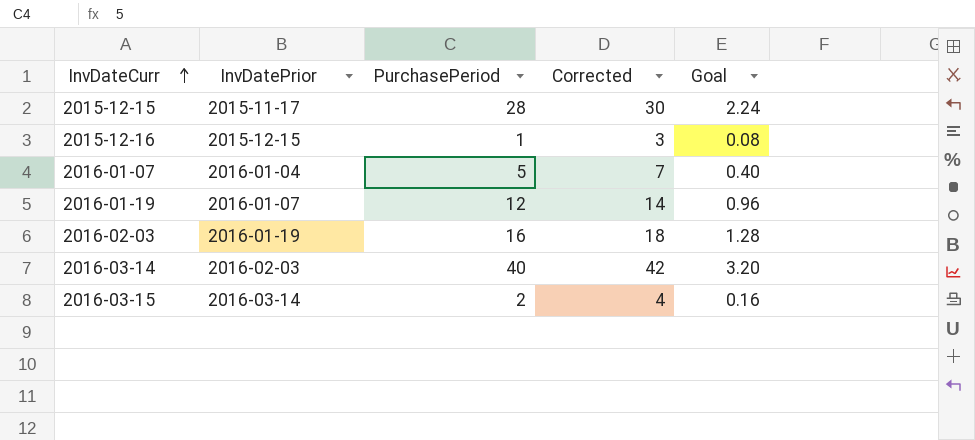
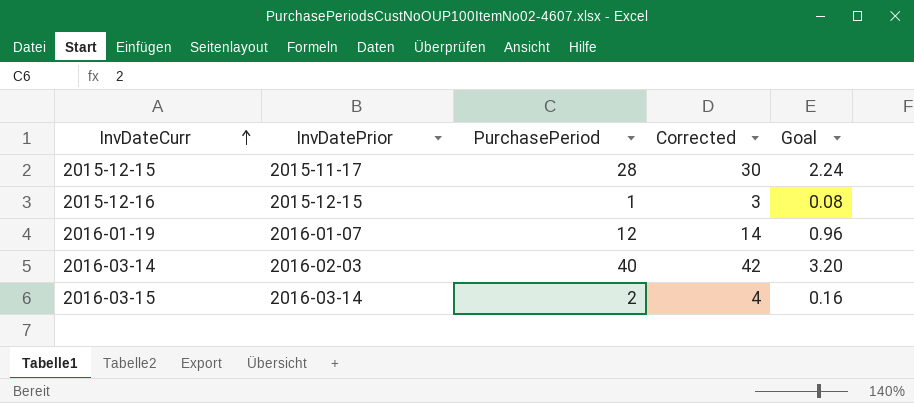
row 2016-01-07: 2016-01-04 | 5 | 7 | 0.40 -> none
row 2016-02-03: 2016-01-19 | 16 | 18 | 1.28 -> none

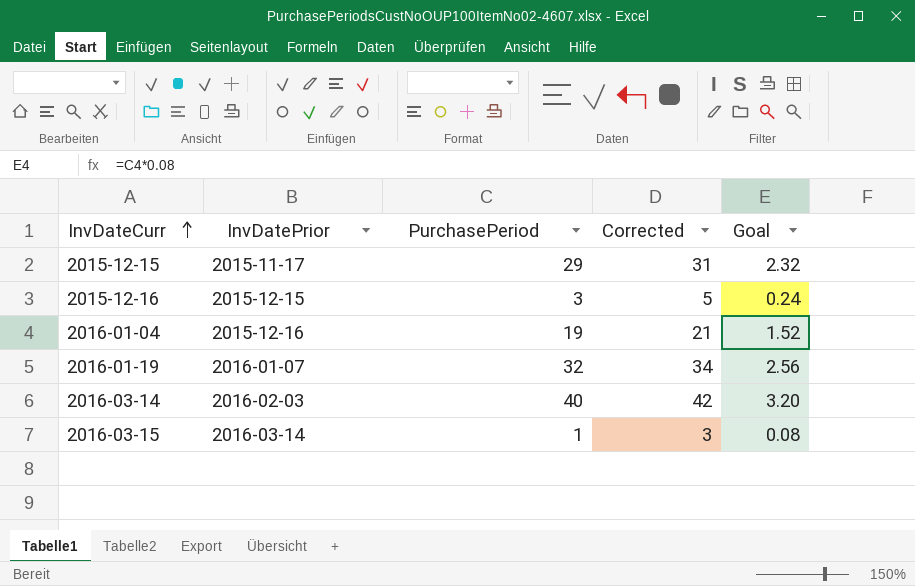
2015-12-15 | PurchasePeriod: 28 -> 29
2015-12-15 | Corrected: 30 -> 31
2015-12-15 | Goal: 2.24 -> 2.32
2015-12-16 | PurchasePeriod: 1 -> 3
2015-12-16 | Corrected: 3 -> 5
2015-12-16 | Goal: 0.08 -> 0.24
row 2016-01-04: none -> 2015-12-16 | 19 | 21 | 1.52
2016-01-19 | PurchasePeriod: 12 -> 32
2016-01-19 | Corrected: 14 -> 34
2016-01-19 | Goal: 0.96 -> 2.56
2016-03-15 | PurchasePeriod: 2 -> 1
2016-03-15 | Corrected: 4 -> 3
2016-03-15 | Goal: 0.16 -> 0.08

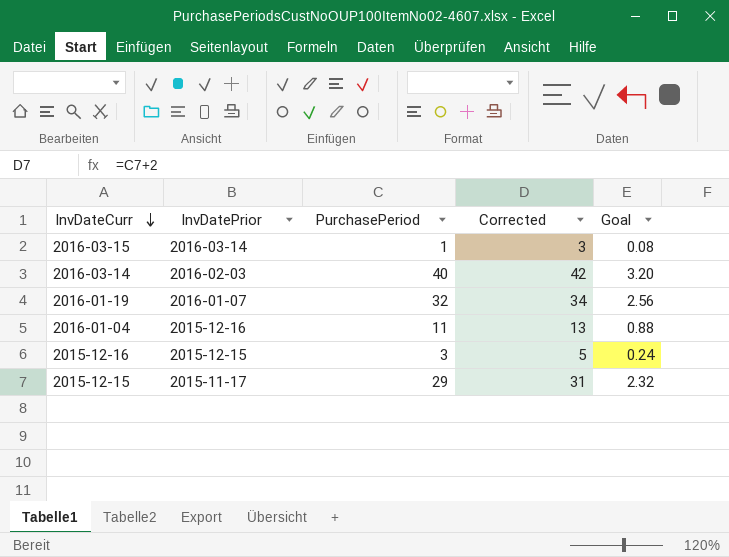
row order: InvDateCurr ascending -> InvDateCurr descending
2016-01-04 | PurchasePeriod: 19 -> 11
2016-01-04 | Corrected: 21 -> 13
2016-01-04 | Goal: 1.52 -> 0.88

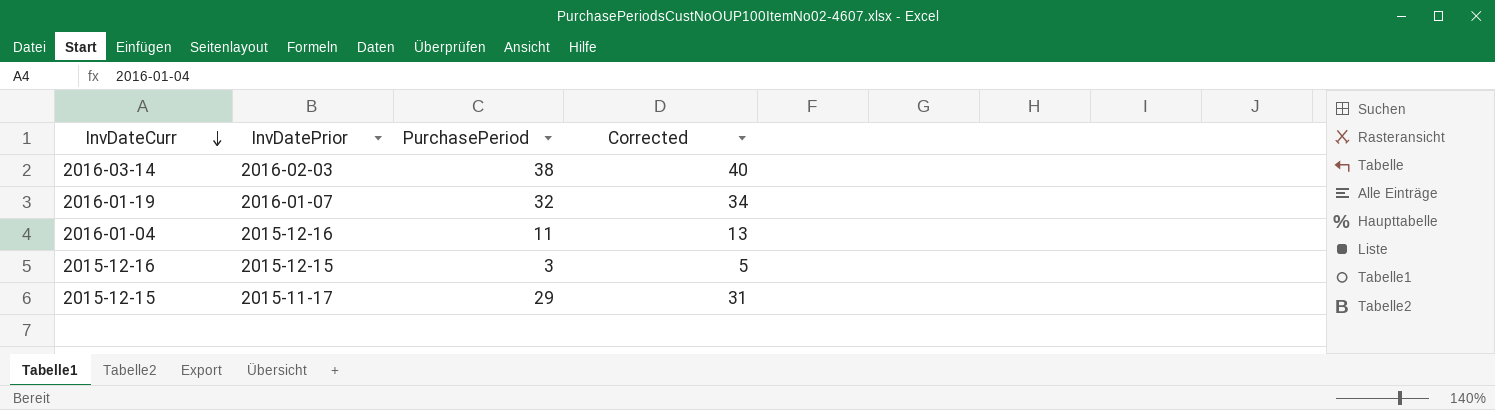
column Goal | formula: [PurchasePeriod] * 0.08 -> none
row 2016-03-15: 2016-03-14 | 1 | 3 | 0.08 -> none
2016-03-14 | PurchasePeriod: 40 -> 38
2016-03-14 | Corrected: 42 -> 40

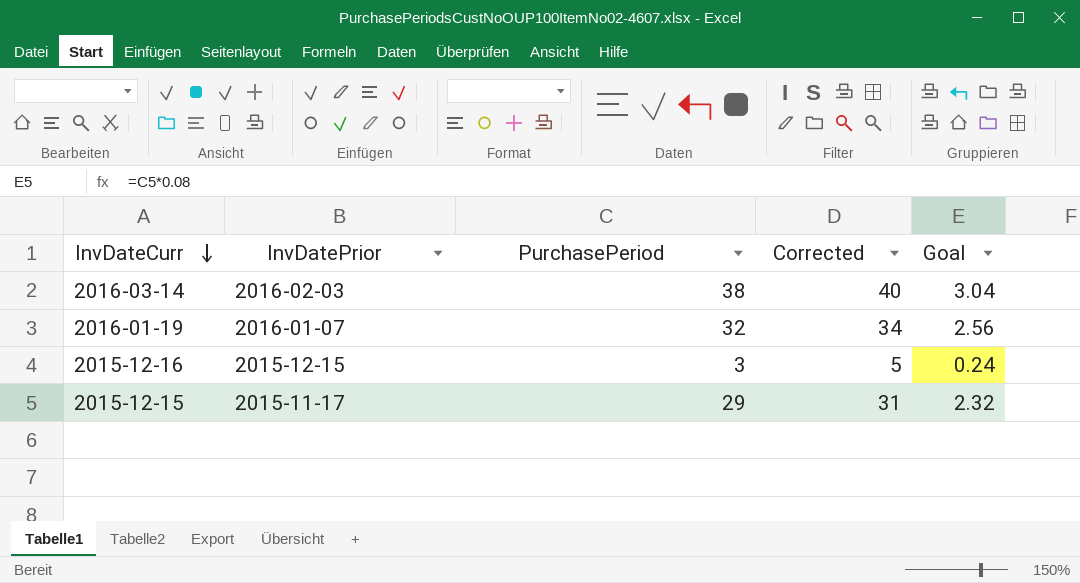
column Goal | formula: none -> [PurchasePeriod] * 0.08
row 2016-01-04: 2015-12-16 | 11 | 13 -> none

